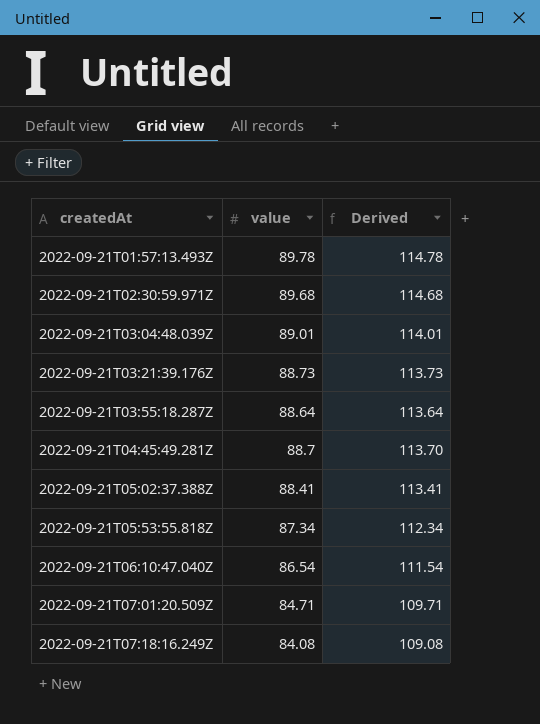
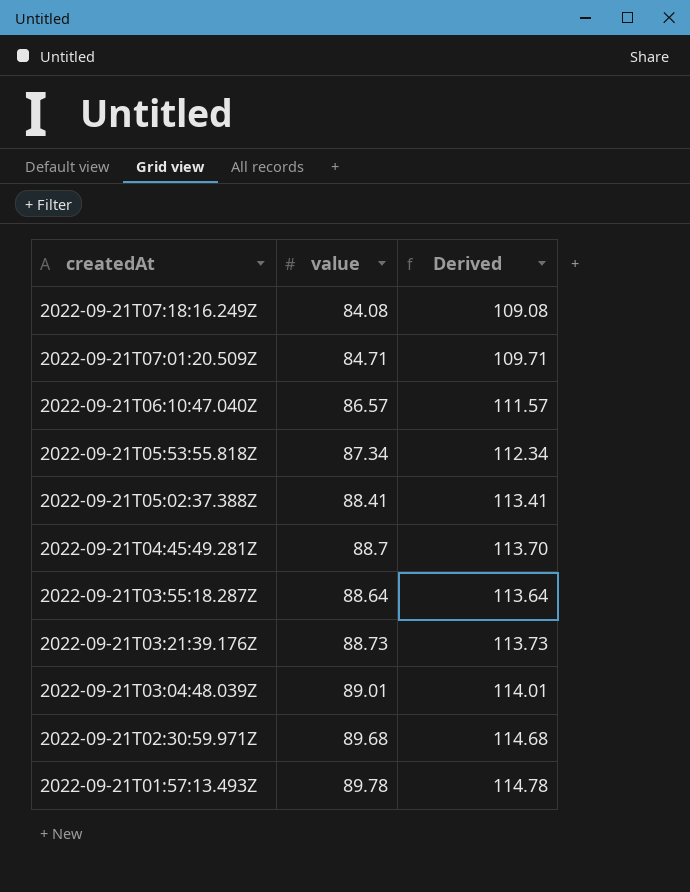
row order: createdAt ascending -> createdAt descending
2022-09-21T06:10:47.040Z | value: 86.54 -> 86.57
2022-09-21T06:10:47.040Z | Derived: 111.54 -> 111.57

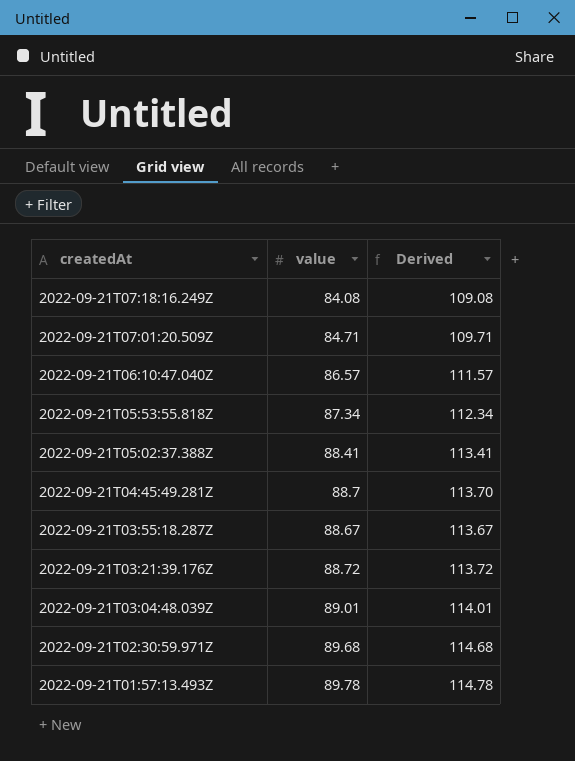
2022-09-21T03:55:18.287Z | value: 88.64 -> 88.67
2022-09-21T03:55:18.287Z | Derived: 113.64 -> 113.67
2022-09-21T03:21:39.176Z | value: 88.73 -> 88.72
2022-09-21T03:21:39.176Z | Derived: 113.73 -> 113.72

